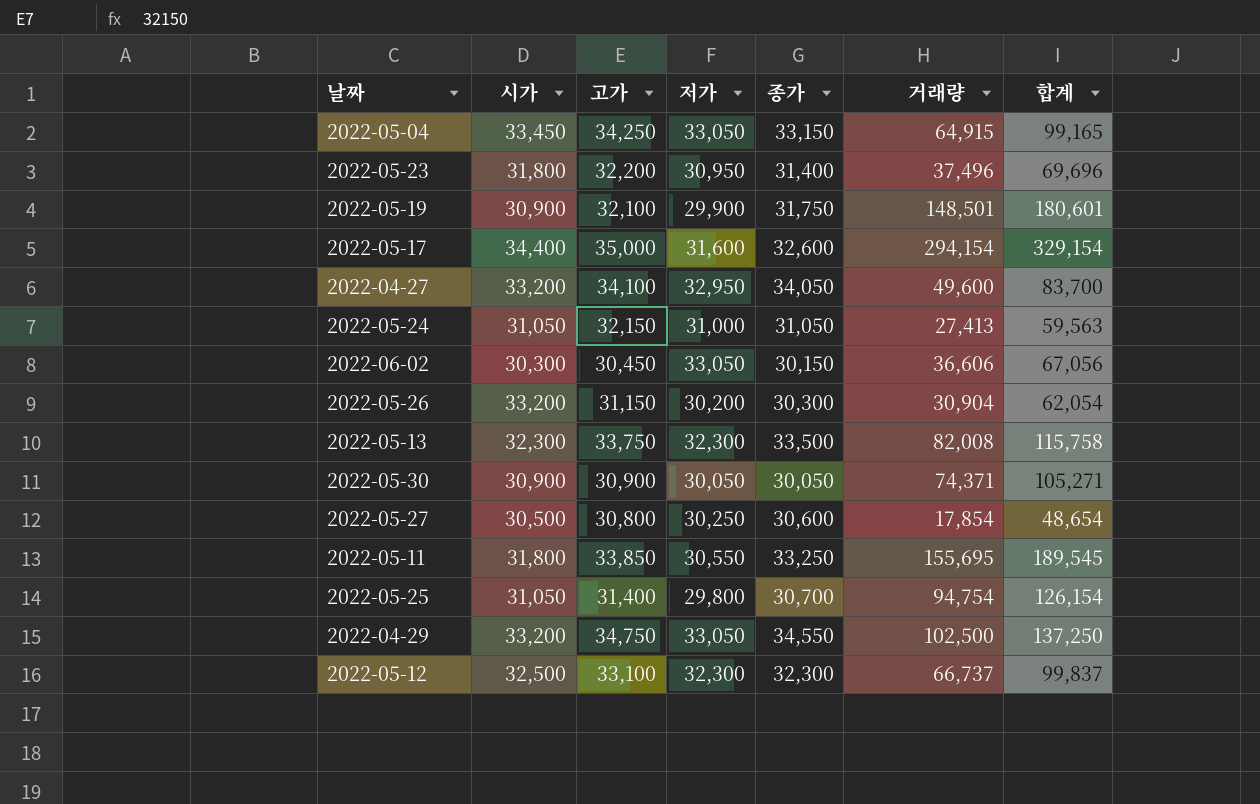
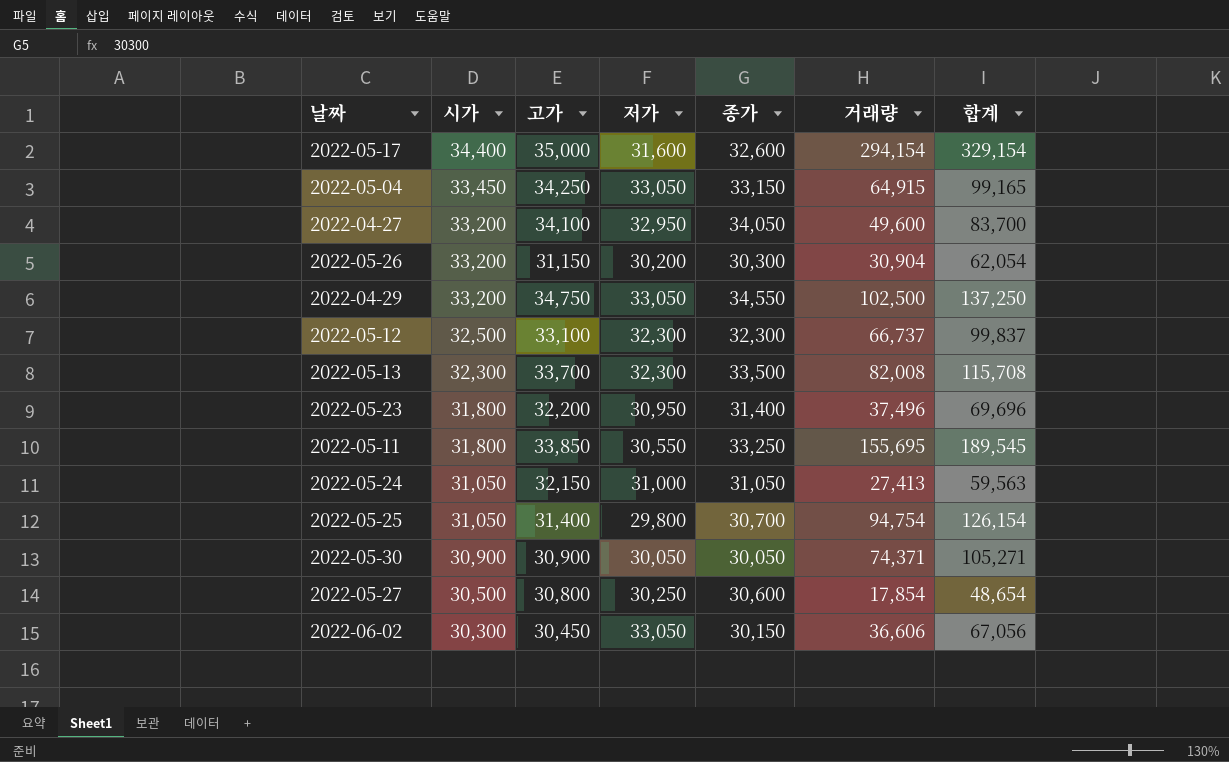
row order: none -> 시가 descending
row 2022-05-19: 30,900 | 32,100 | 29,900 | 31,750 | 148,501 | 180,601 -> none
2022-05-13 | 고가: 33,750 -> 33,700
2022-05-13 | 합계: 115,758 -> 115,708

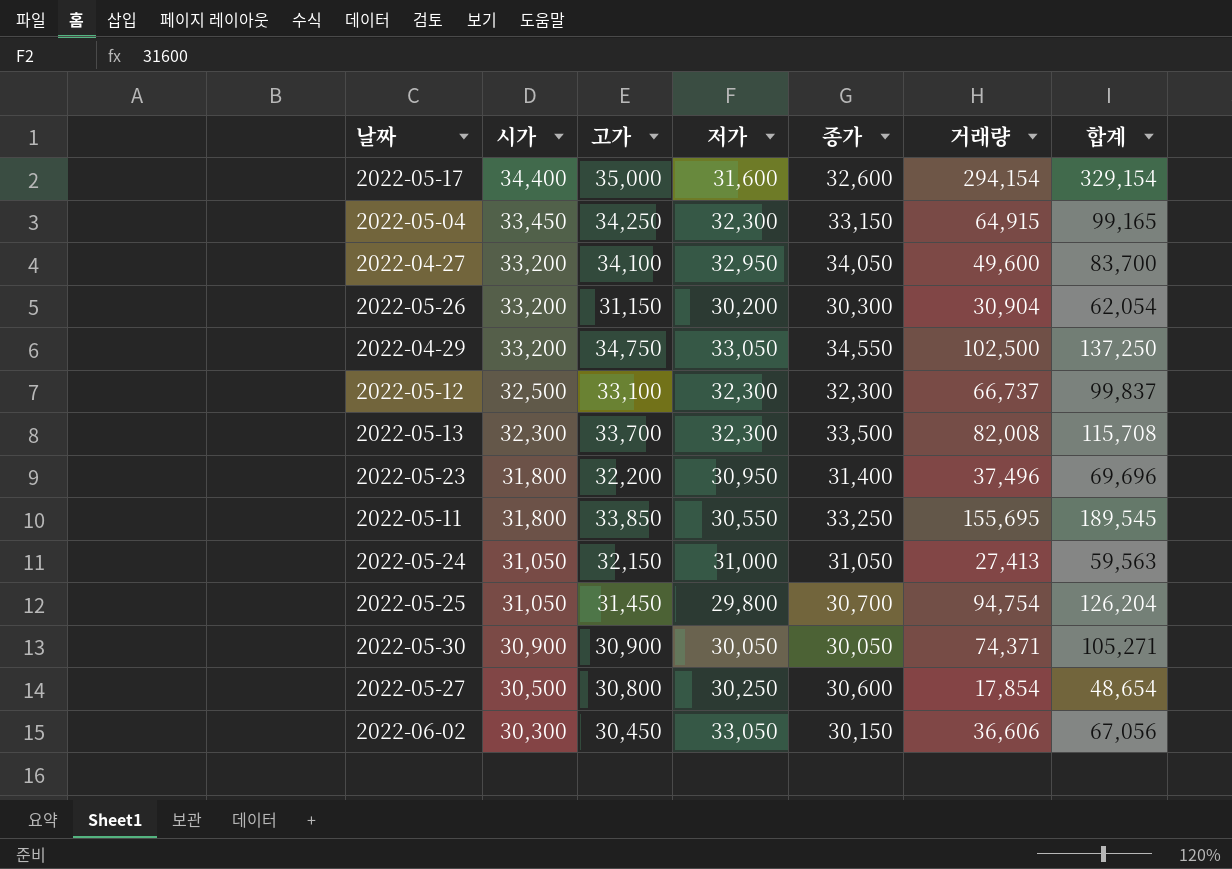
2022-05-04 | 저가: 33,050 -> 32,300
2022-05-25 | 고가: 31,400 -> 31,450
2022-05-25 | 합계: 126,154 -> 126,204

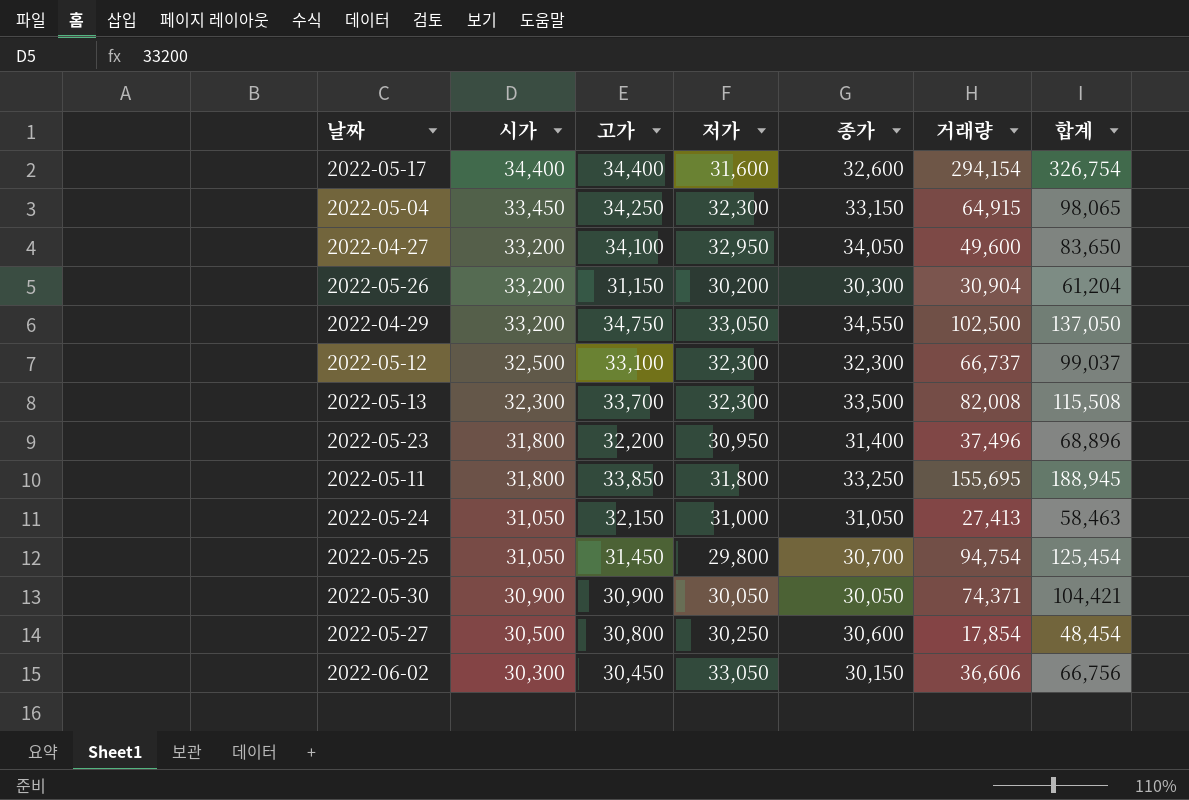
column 합계 | formula: [고가] + [거래량] -> [종가] + [거래량]
2022-05-17 | 고가: 35,000 -> 34,400
2022-05-11 | 저가: 30,550 -> 31,800

